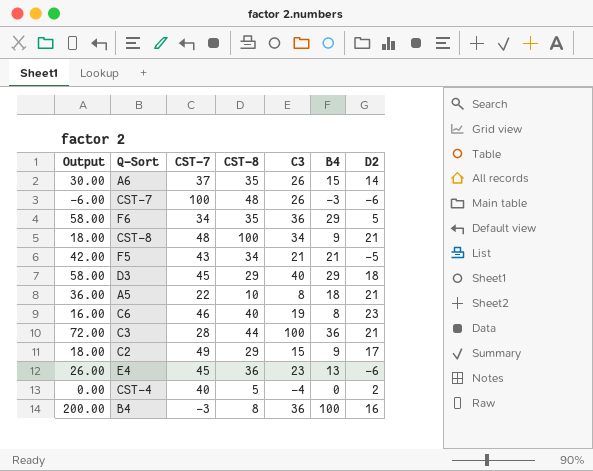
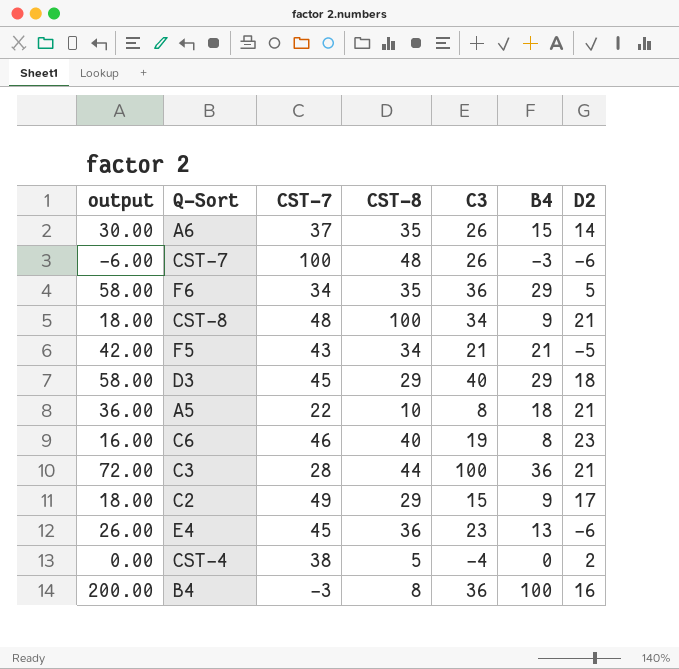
column name: Output -> output
CST-4 | CST-7: 40 -> 38

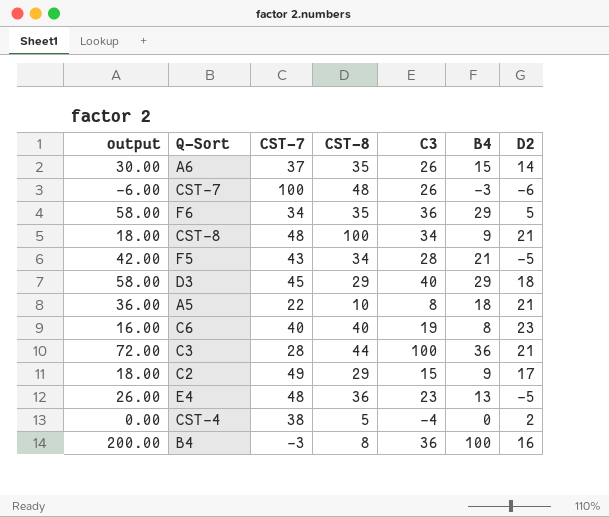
F5 | C3: 21 -> 28
C6 | CST-7: 46 -> 40
E4 | CST-7: 45 -> 48
E4 | D2: -6 -> -5

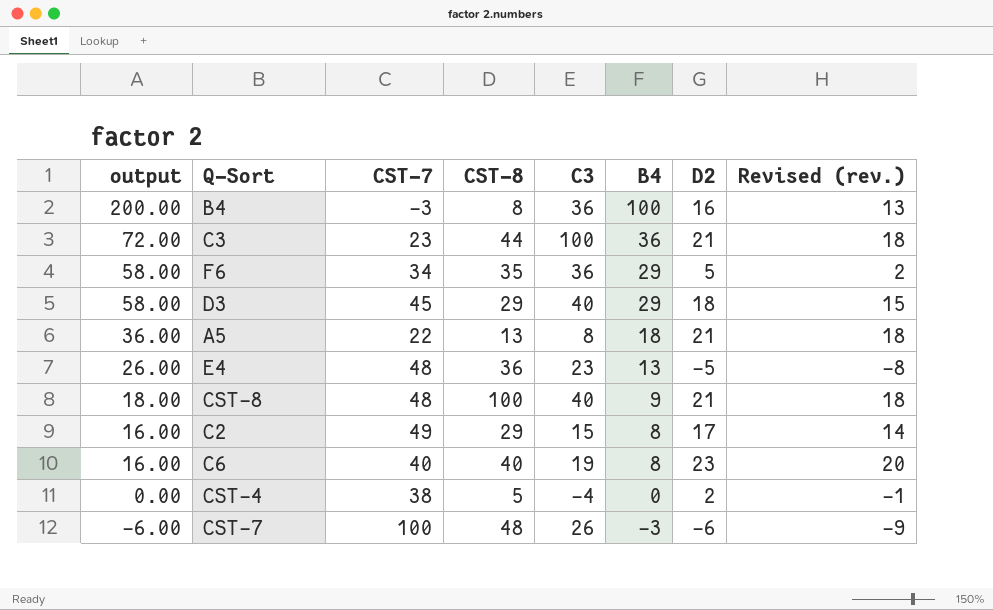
row order: none -> output descending
column Revised (rev.) | formula: none -> [D2] - 3
row A6: 30.00 | 37 | 35 | 26 | 15 | 14 -> none
row F5: 42.00 | 43 | 34 | 28 | 21 | -5 -> none
C3 | CST-7: 28 -> 23
A5 | CST-8: 10 -> 13
CST-8 | C3: 34 -> 40
C2 | output: 18.00 -> 16.00
C2 | B4: 9 -> 8

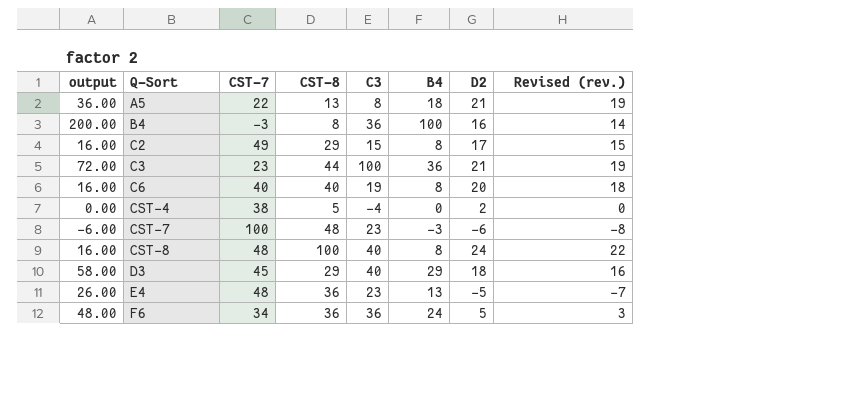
row order: output descending -> Q-Sort ascending
column Revised (rev.) | formula: [D2] - 3 -> [D2] - 2
C6 | D2: 23 -> 20
CST-7 | C3: 26 -> 23
CST-8 | output: 18.00 -> 16.00
CST-8 | B4: 9 -> 8
CST-8 | D2: 21 -> 24
F6 | output: 58.00 -> 48.00
F6 | CST-8: 35 -> 36
F6 | B4: 29 -> 24

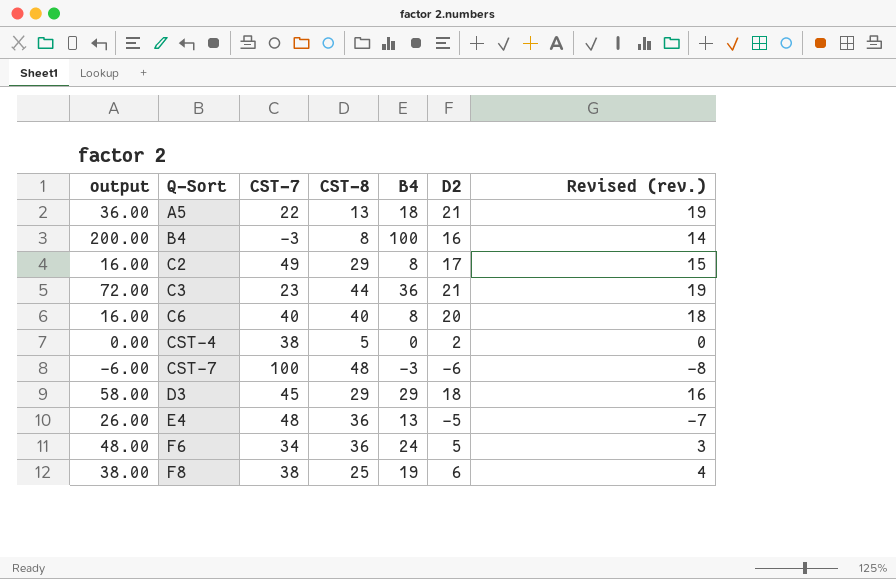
column C3 | position: 5 -> none
row CST-8: 16.00 | 48 | 100 | 40 | 8 | 24 | 22 -> none
row F8: none -> 38.00 | 38 | 25 | 19 | 6 | 4

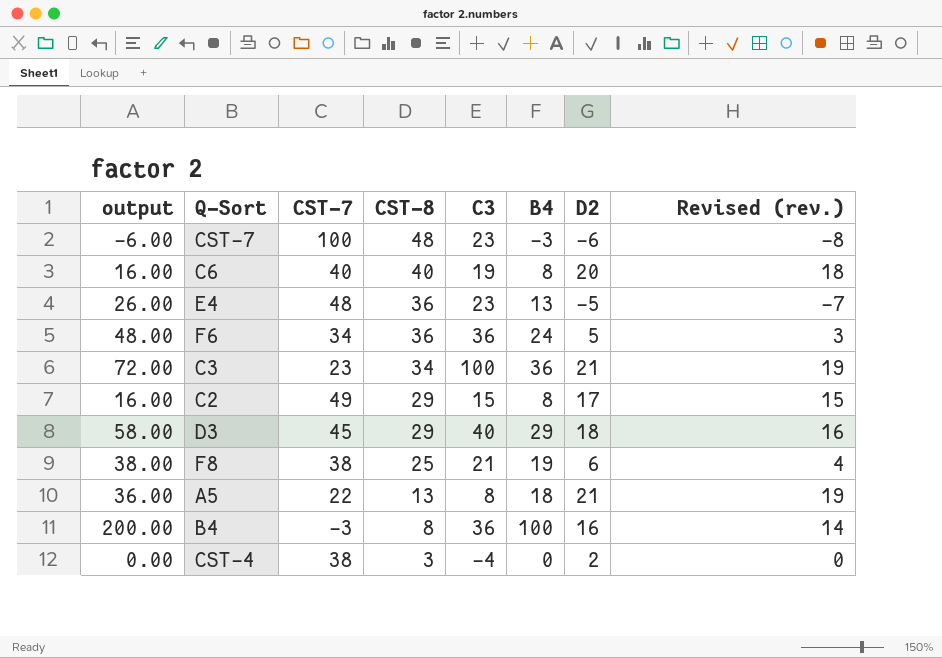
row order: Q-Sort ascending -> CST-8 descending
column C3 | position: none -> 5
C3 | CST-8: 44 -> 34
CST-4 | CST-8: 5 -> 3

